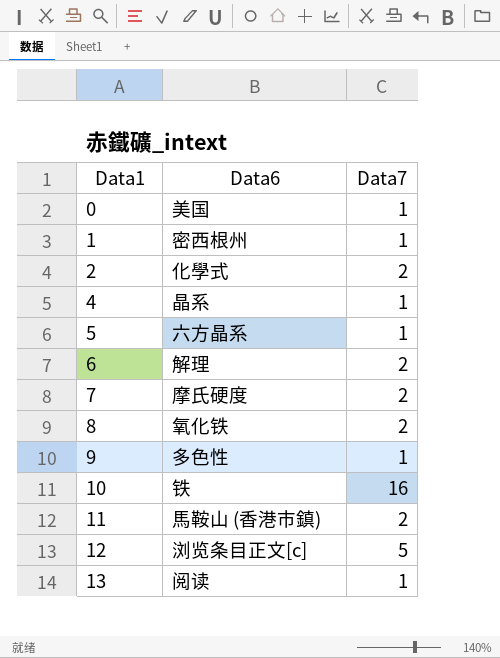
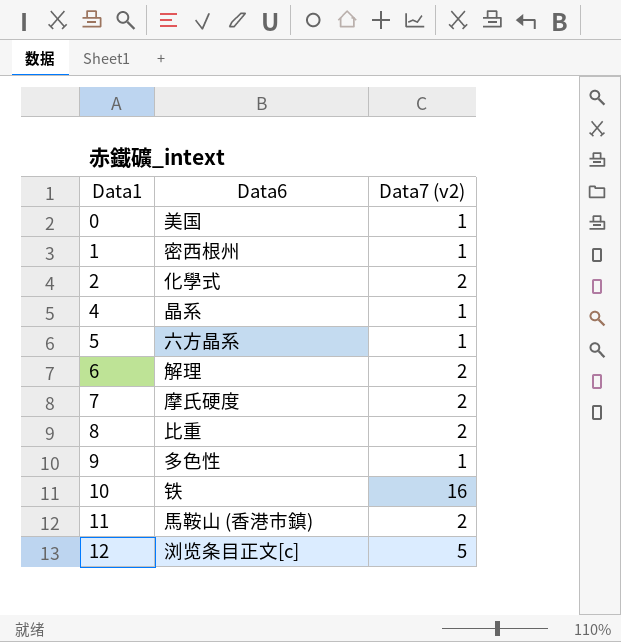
column name: Data7 -> Data7 (v2)
row 13: 阅读 | 1 -> none
8 | Data6: 氧化铁 -> 比重

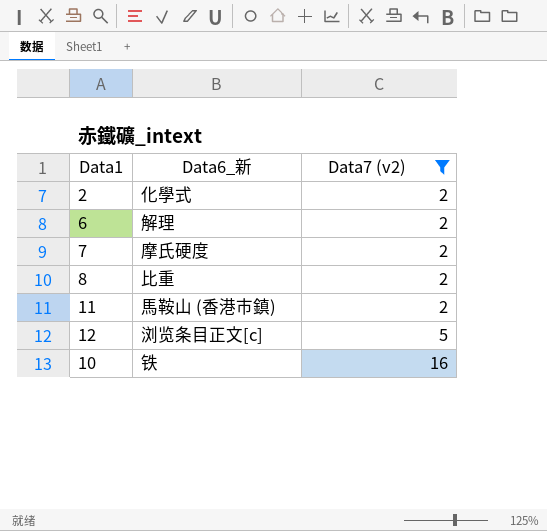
filter: none -> Data7 (v2) != 1
row order: Data1 ascending -> Data7 (v2) ascending
column name: Data6 -> Data6_新

